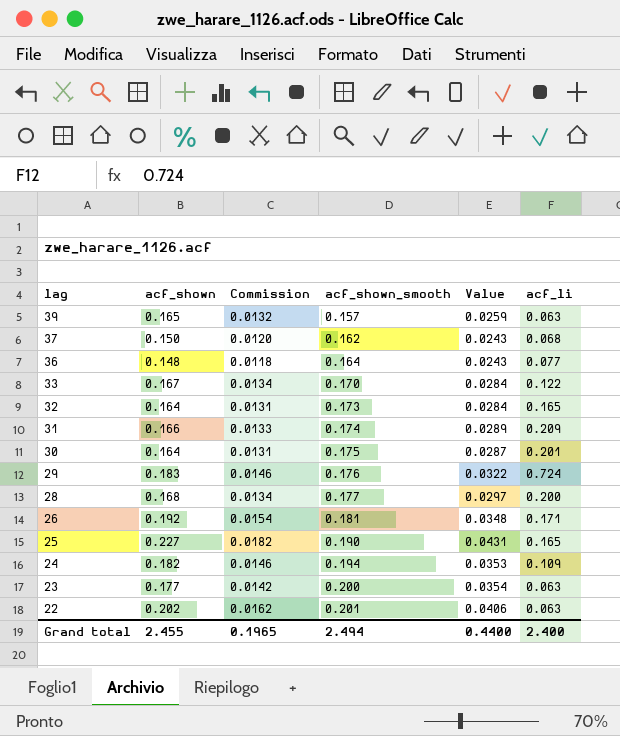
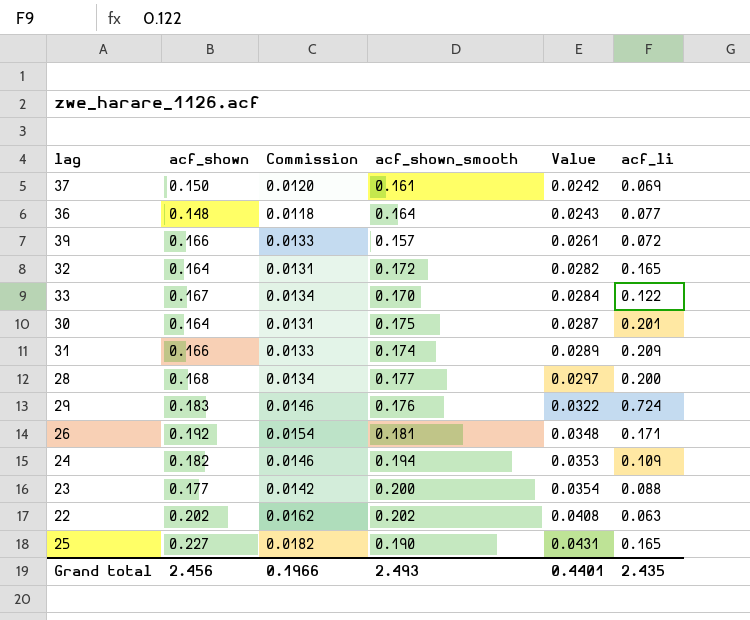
row order: lag descending -> Value ascending
37 | acf_shown_smooth: 0.162 -> 0.161
37 | Value: 0.0243 -> 0.0242
37 | acf_li: 0.068 -> 0.069
39 | acf_shown: 0.165 -> 0.166
39 | Commission: 0.0132 -> 0.0133
39 | Value: 0.0259 -> 0.0261
39 | acf_li: 0.063 -> 0.072
32 | acf_shown_smooth: 0.173 -> 0.172
32 | Value: 0.0284 -> 0.0282
23 | acf_li: 0.063 -> 0.088
22 | acf_shown_smooth: 0.201 -> 0.202
22 | Value: 0.0406 -> 0.0408
Grand total | acf_shown: 2.455 -> 2.456
Grand total | Commission: 0.1965 -> 0.1966
Grand total | acf_shown_smooth: 2.494 -> 2.493
Grand total | Value: 0.4400 -> 0.4401
Grand total | acf_li: 2.400 -> 2.435

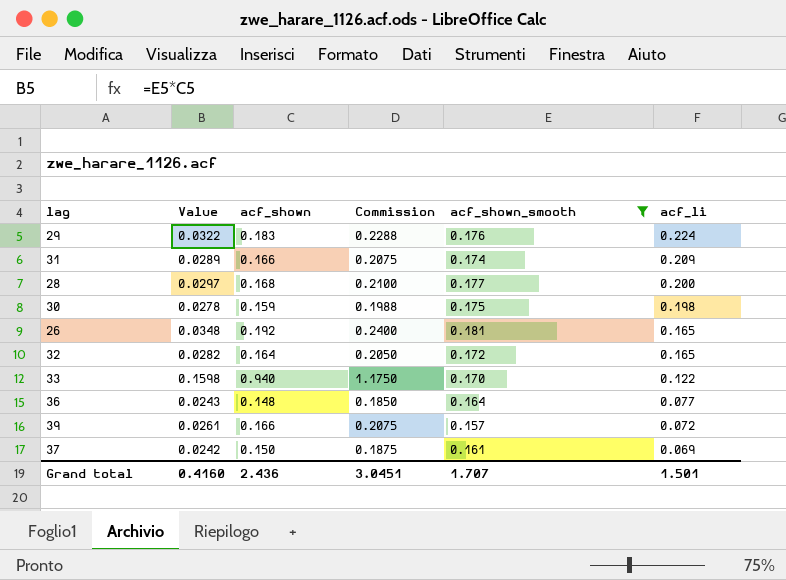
filter: none -> acf_shown_smooth <= 0.181
row order: Value ascending -> acf_li descending
column Value | position: 5 -> 2
column Commission | formula: [acf_shown] * 0.08 -> [acf_shown] * 1.25
29 | acf_li: 0.724 -> 0.224
30 | Value: 0.0287 -> 0.0278
30 | acf_shown: 0.164 -> 0.159
30 | acf_li: 0.201 -> 0.198
26 | acf_li: 0.171 -> 0.165
33 | Value: 0.0284 -> 0.1598
33 | acf_shown: 0.167 -> 0.940
Grand total | Value: 0.4401 -> 0.4160
Grand total | acf_shown: 2.456 -> 2.436
Grand total | Commission: 0.1966 -> 3.0451
Grand total | acf_shown_smooth: 2.493 -> 1.707
Grand total | acf_li: 2.435 -> 1.501

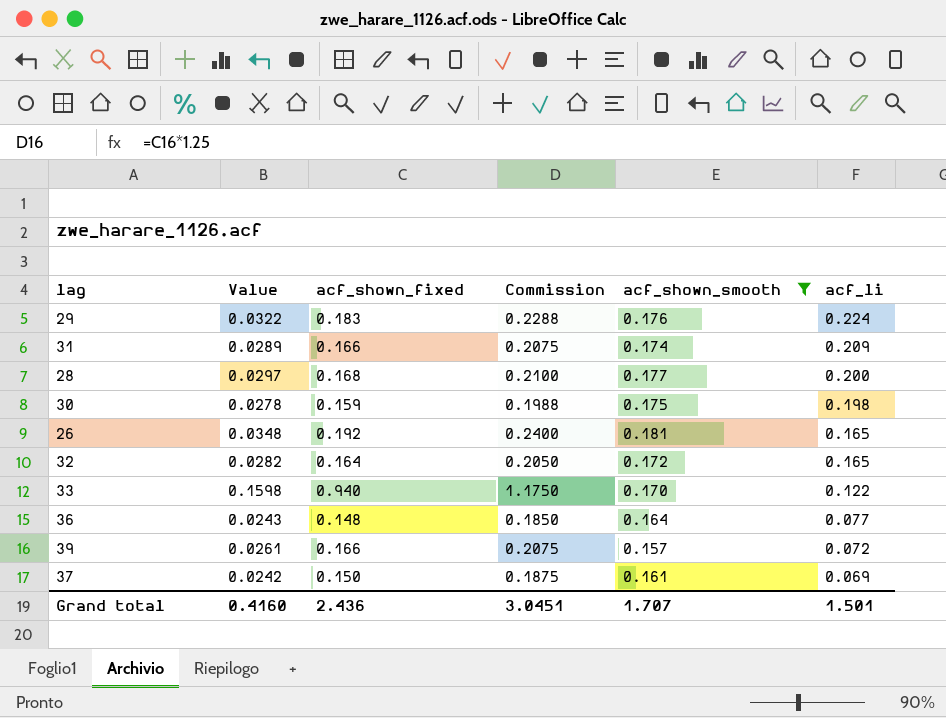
column name: acf_shown -> acf_shown_fixed

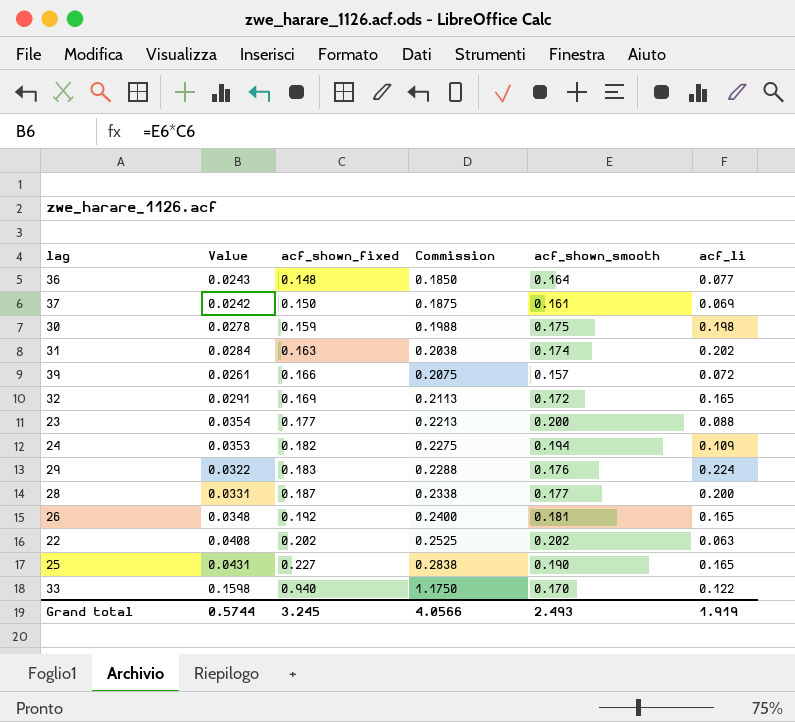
filter: acf_shown_smooth <= 0.181 -> none
row order: acf_li descending -> acf_shown_fixed ascending
31 | Value: 0.0289 -> 0.0284
31 | acf_shown_fixed: 0.166 -> 0.163
31 | Commission: 0.2075 -> 0.2038
31 | acf_li: 0.209 -> 0.202
32 | Value: 0.0282 -> 0.0291
32 | acf_shown_fixed: 0.164 -> 0.169
32 | Commission: 0.2050 -> 0.2113
28 | Value: 0.0297 -> 0.0331
28 | acf_shown_fixed: 0.168 -> 0.187
28 | Commission: 0.2100 -> 0.2338
Grand total | Value: 0.4160 -> 0.5744
Grand total | acf_shown_fixed: 2.436 -> 3.245
Grand total | Commission: 3.0451 -> 4.0566
Grand total | acf_shown_smooth: 1.707 -> 2.493
Grand total | acf_li: 1.501 -> 1.919

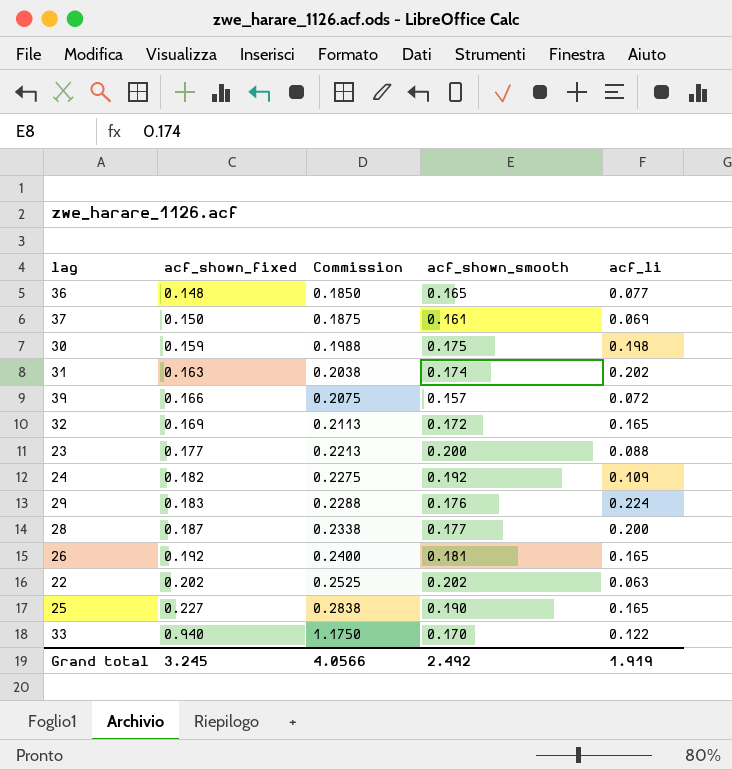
column Value | formula: [acf_shown_fixed] * [acf_shown_smooth] -> none
36 | acf_shown_smooth: 0.164 -> 0.165
24 | acf_shown_smooth: 0.194 -> 0.192
Grand total | acf_shown_smooth: 2.493 -> 2.492

